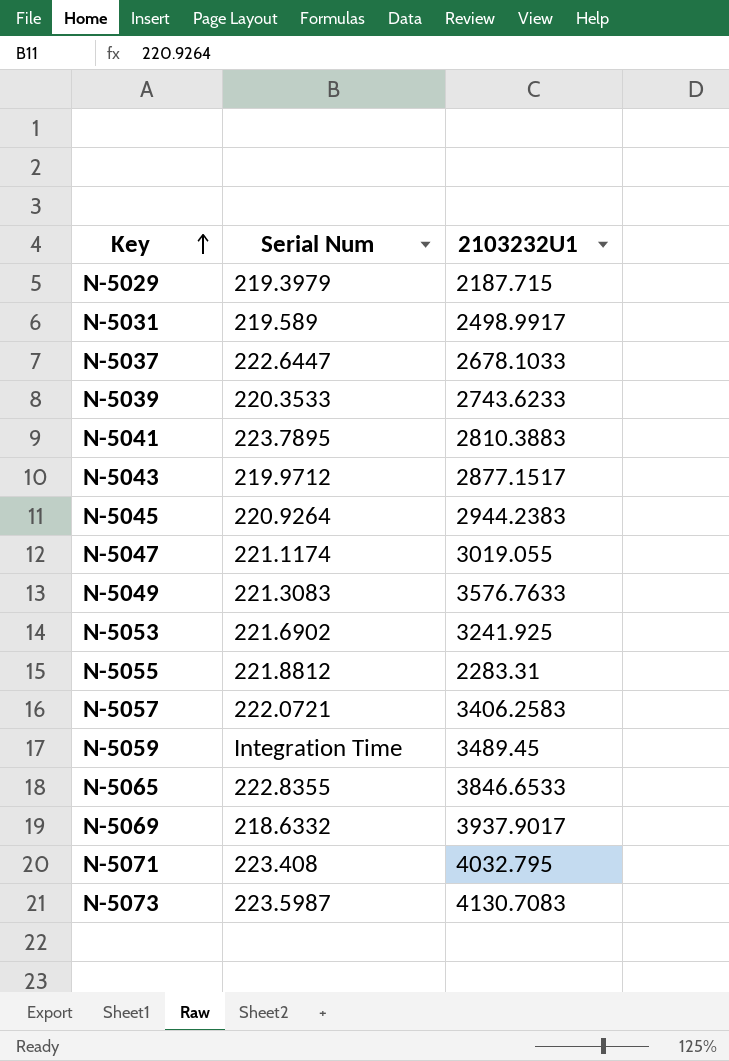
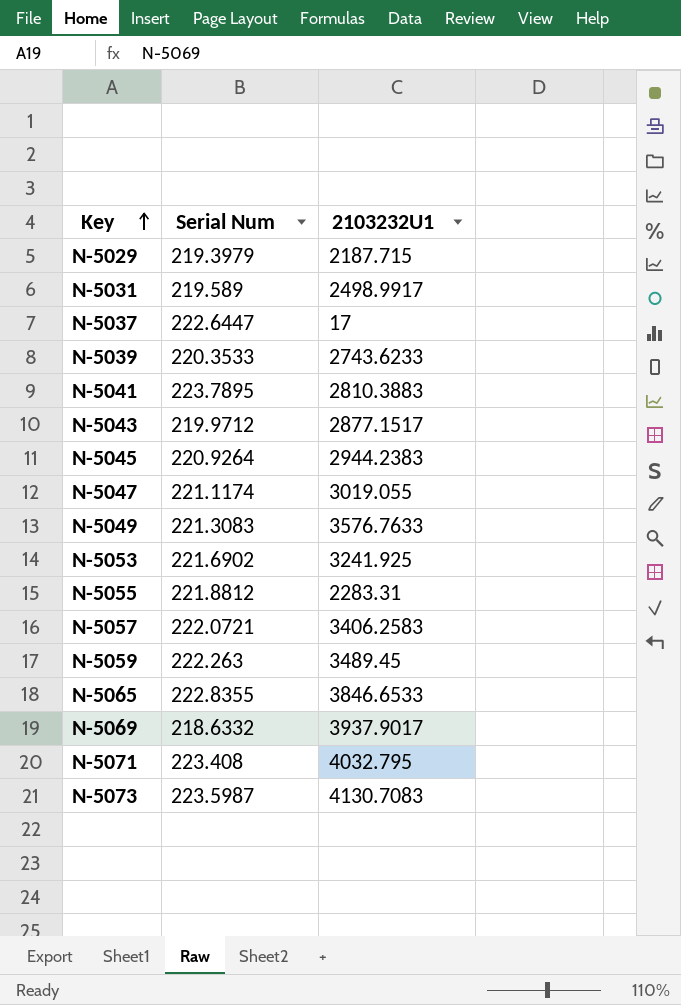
N-5037 | 2103232U1: 2678.1033 -> 17
N-5059 | Serial Num: Integration Time -> 222.263

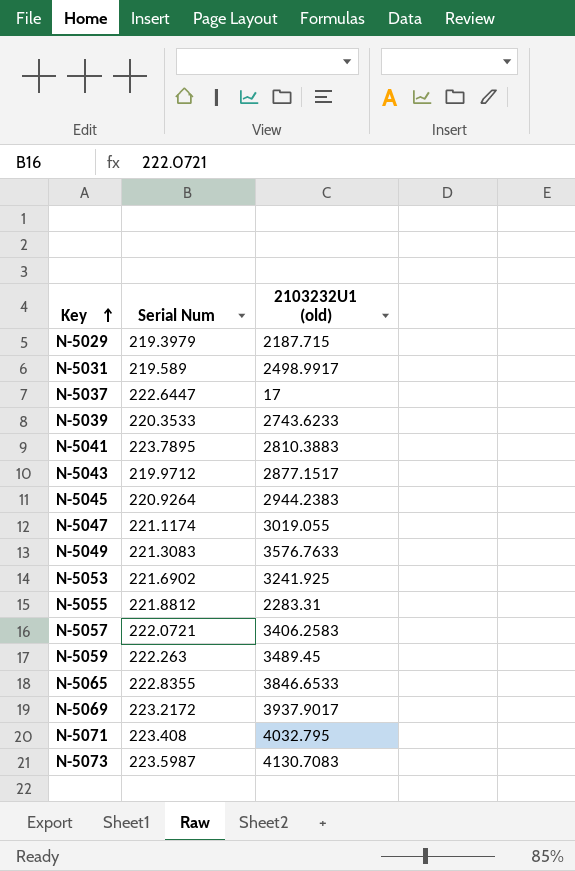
column name: 2103232U1 -> 2103232U1 (old)
N-5069 | Serial Num: 218.6332 -> 223.2172

